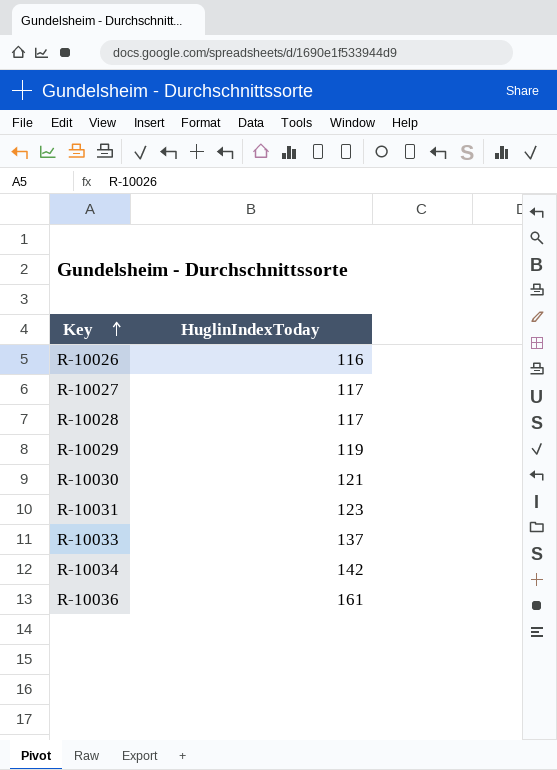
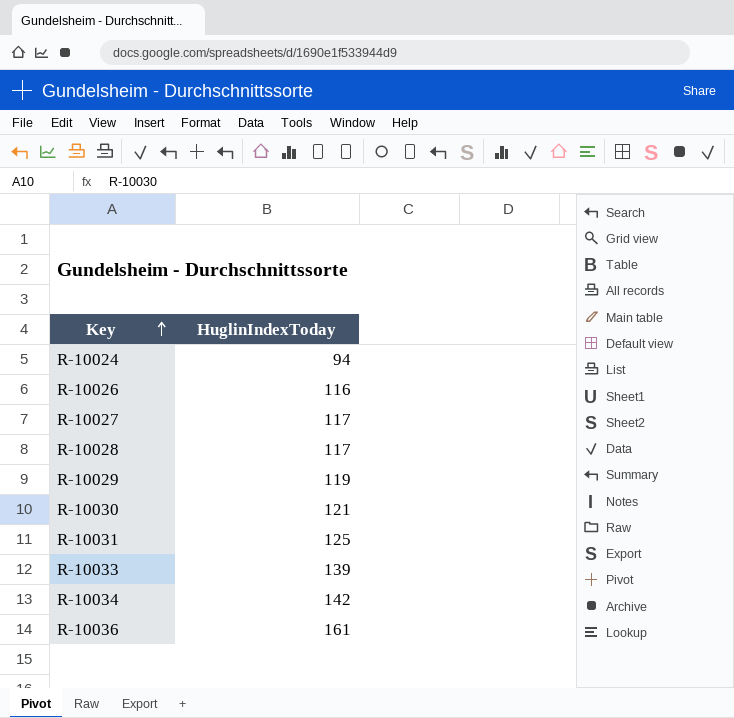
row R-10024: none -> 94
R-10031 | HuglinIndexToday: 123 -> 125
R-10033 | HuglinIndexToday: 137 -> 139

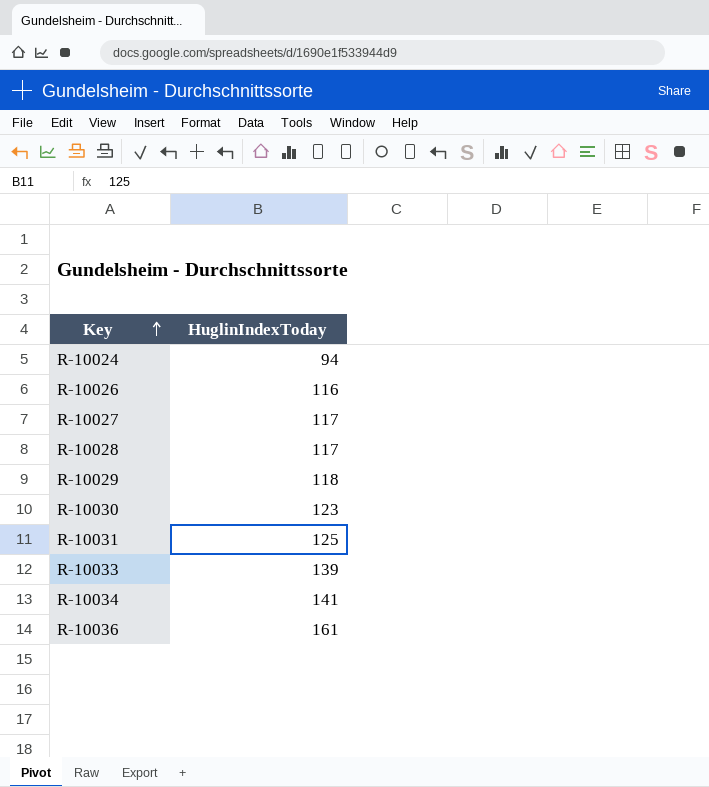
R-10029 | HuglinIndexToday: 119 -> 118
R-10030 | HuglinIndexToday: 121 -> 123
R-10034 | HuglinIndexToday: 142 -> 141

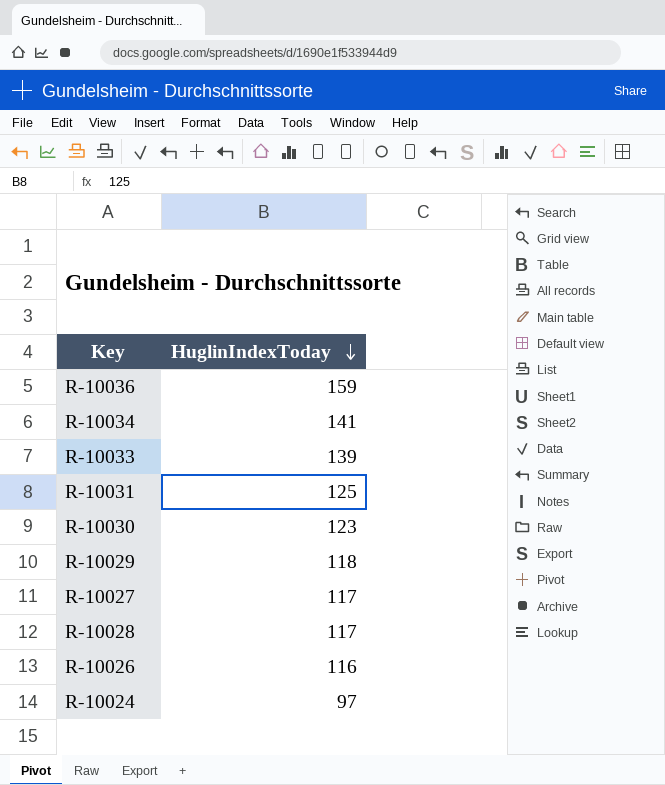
row order: Key ascending -> HuglinIndexToday descending
R-10036 | HuglinIndexToday: 161 -> 159
R-10024 | HuglinIndexToday: 94 -> 97

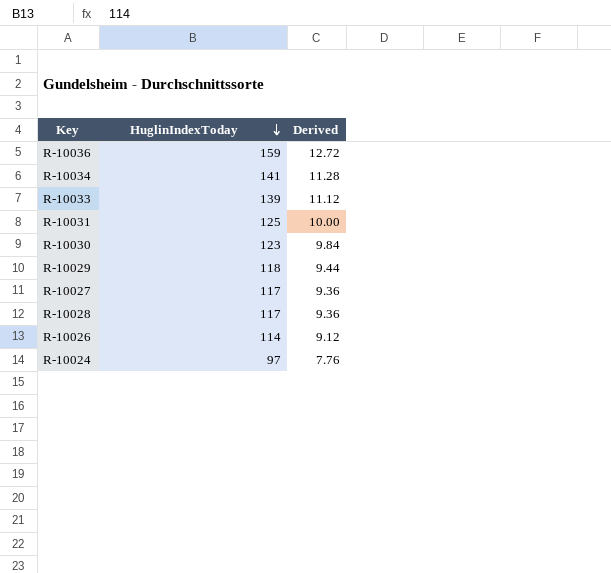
column Derived | formula: none -> [HuglinIndexToday] * 0.08
R-10026 | HuglinIndexToday: 116 -> 114

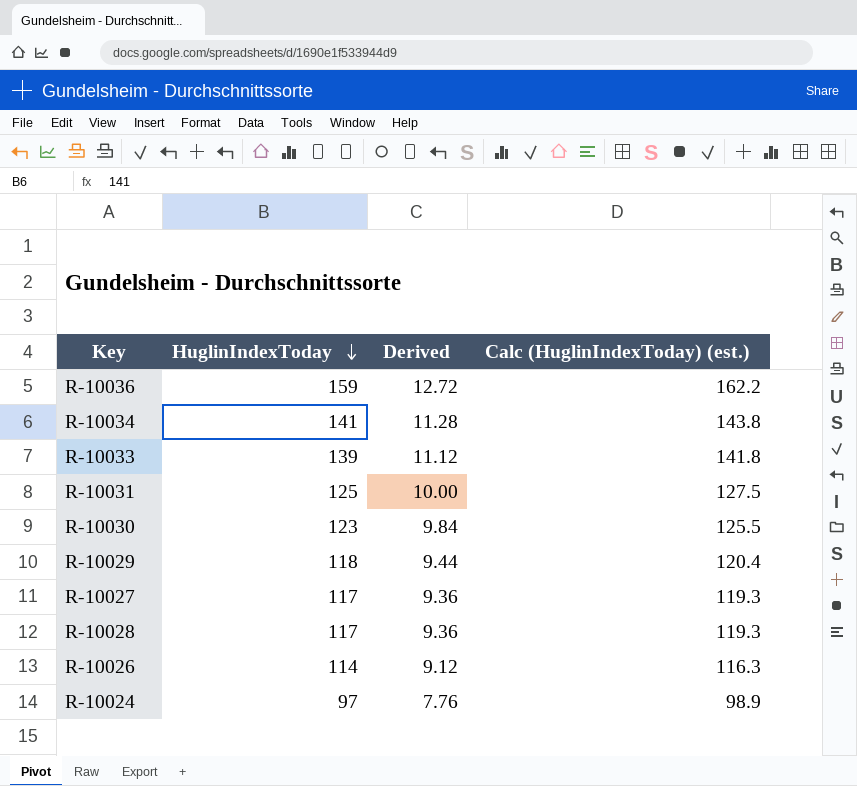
column Calc (HuglinIndexToday) (est.) | formula: none -> [HuglinIndexToday] * 1.02

